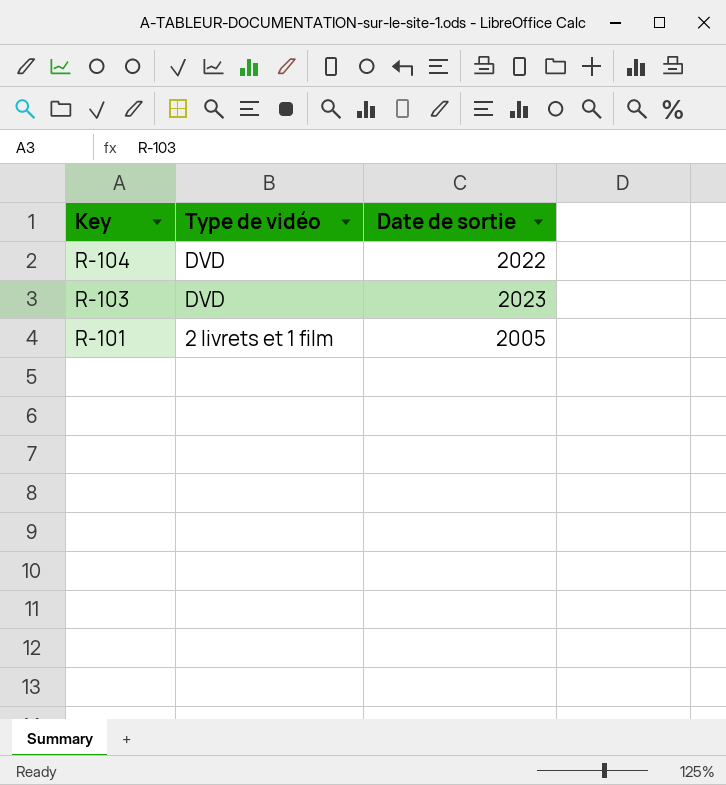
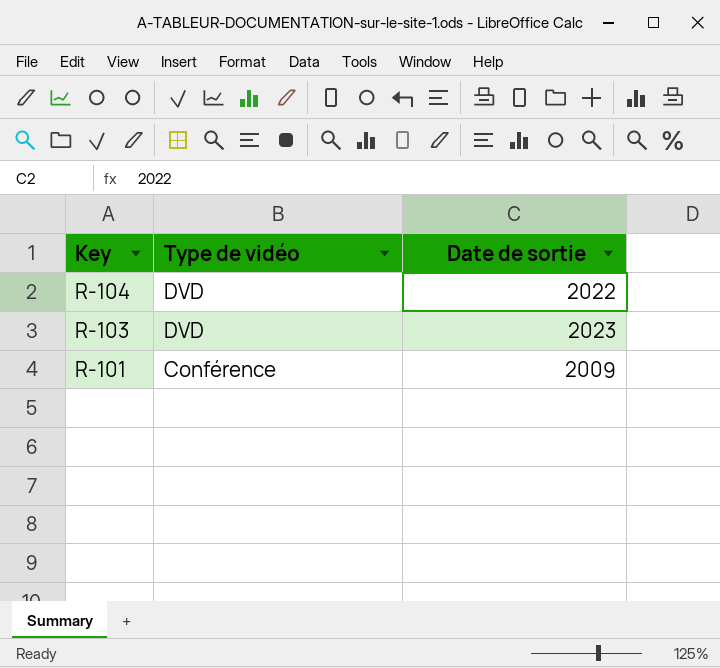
R-101 | Type de vidéo: 2 livrets et 1 film -> Conférence
R-101 | Date de sortie: 2005 -> 2009

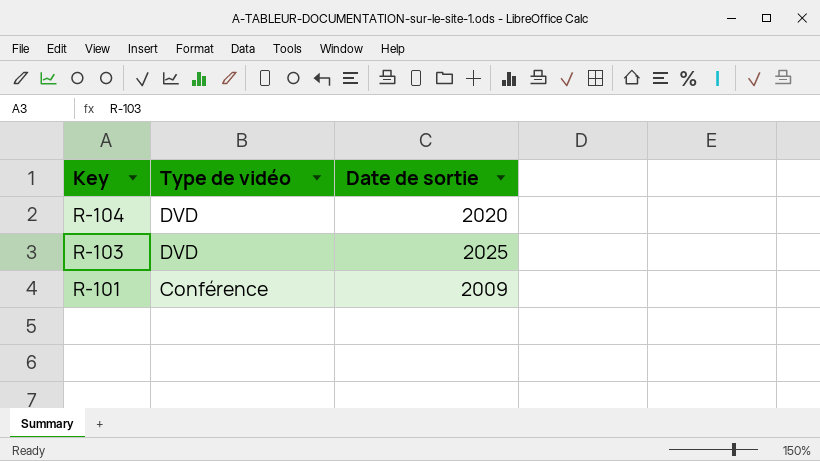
R-104 | Date de sortie: 2022 -> 2020
R-103 | Date de sortie: 2023 -> 2025

